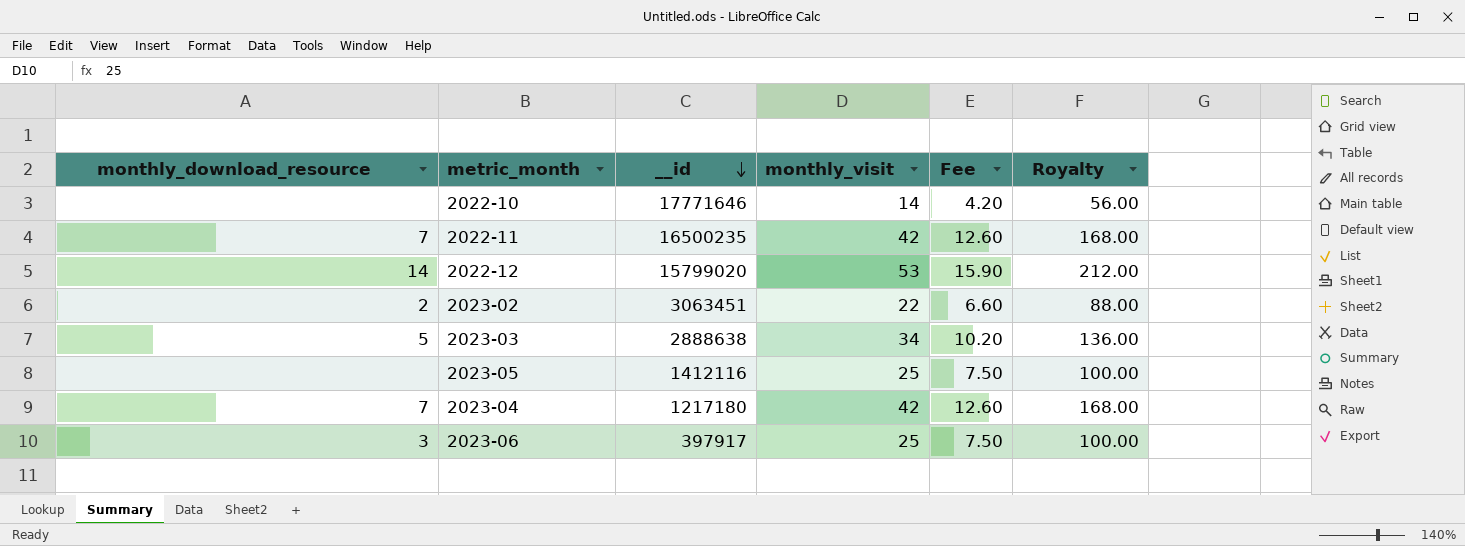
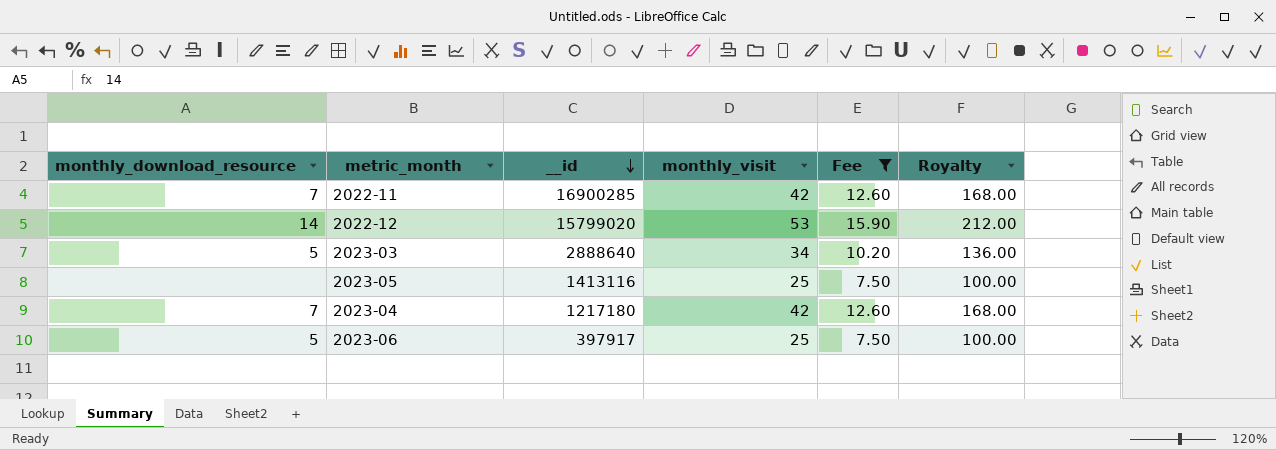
filter: none -> Fee >= 7.50
2022-11 | __id: 16500235 -> 16900285
2023-03 | __id: 2888638 -> 2888640
2023-05 | __id: 1412116 -> 1413116
2023-06 | monthly_download_resource: 3 -> 5

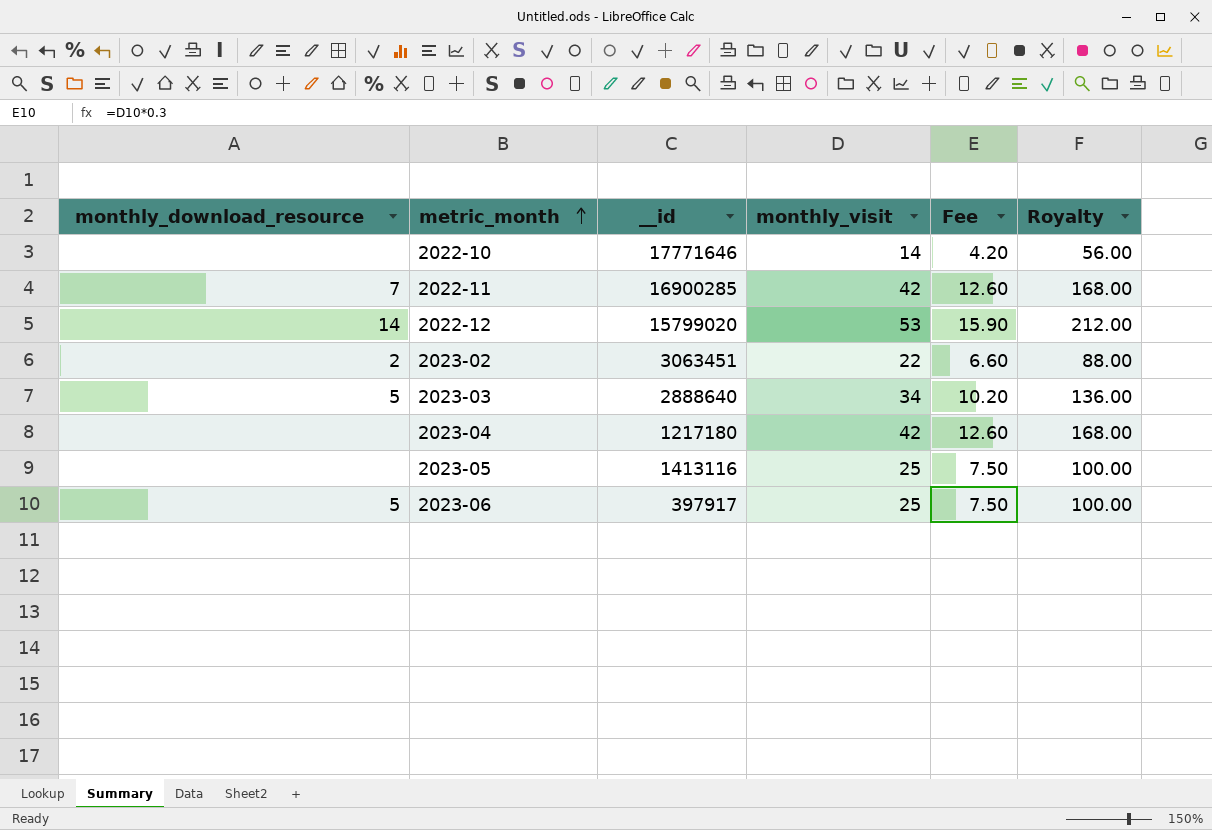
filter: Fee >= 7.50 -> none
row order: __id descending -> metric_month ascending
2023-04 | monthly_download_resource: 7 -> none

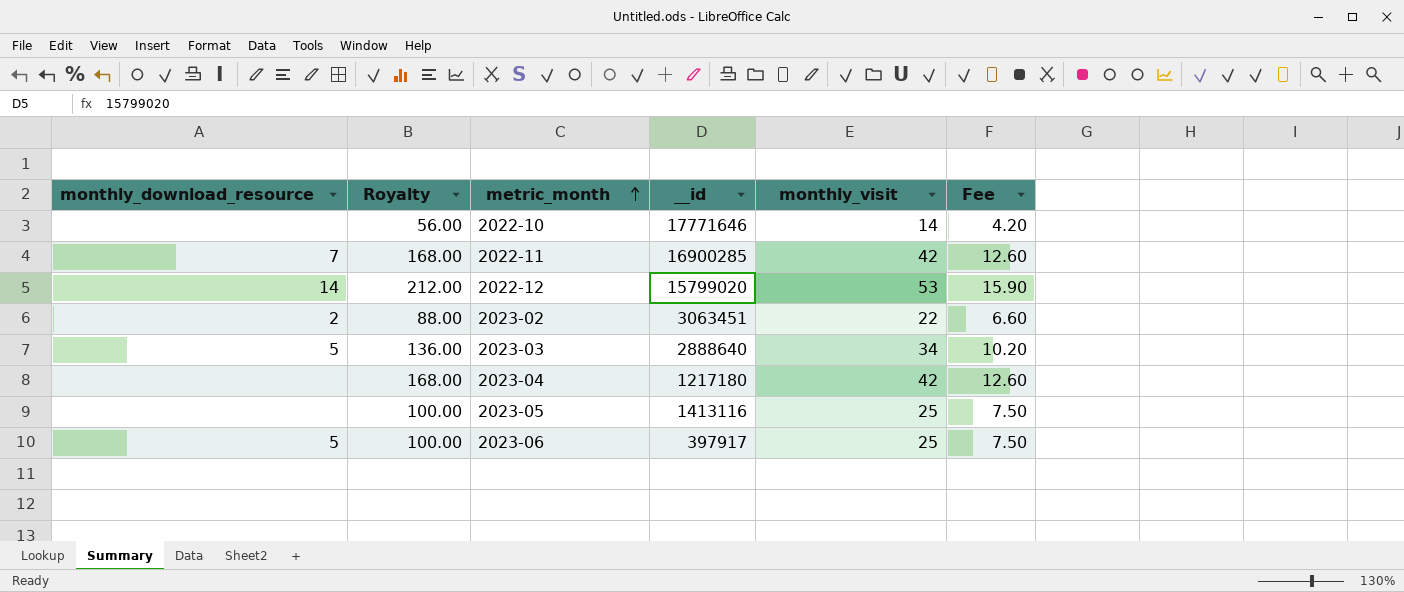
column Royalty | position: 6 -> 2

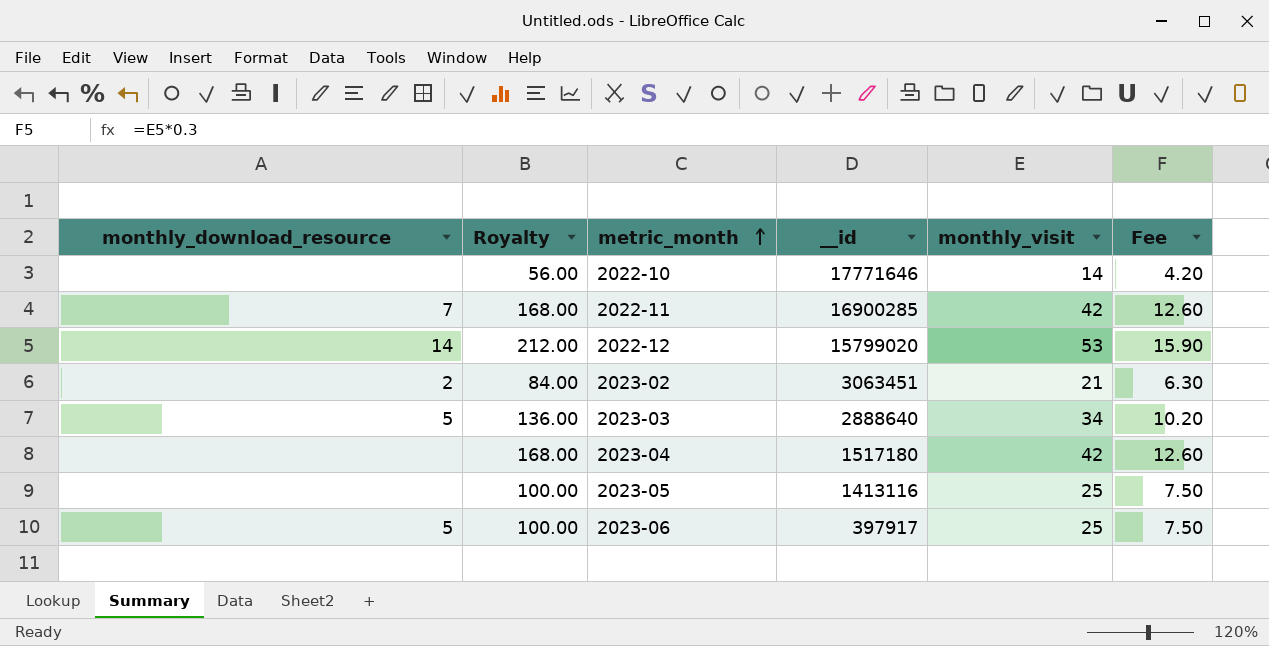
2023-02 | Royalty: 88.00 -> 84.00
2023-02 | monthly_visit: 22 -> 21
2023-02 | Fee: 6.60 -> 6.30
2023-04 | __id: 1217180 -> 1517180

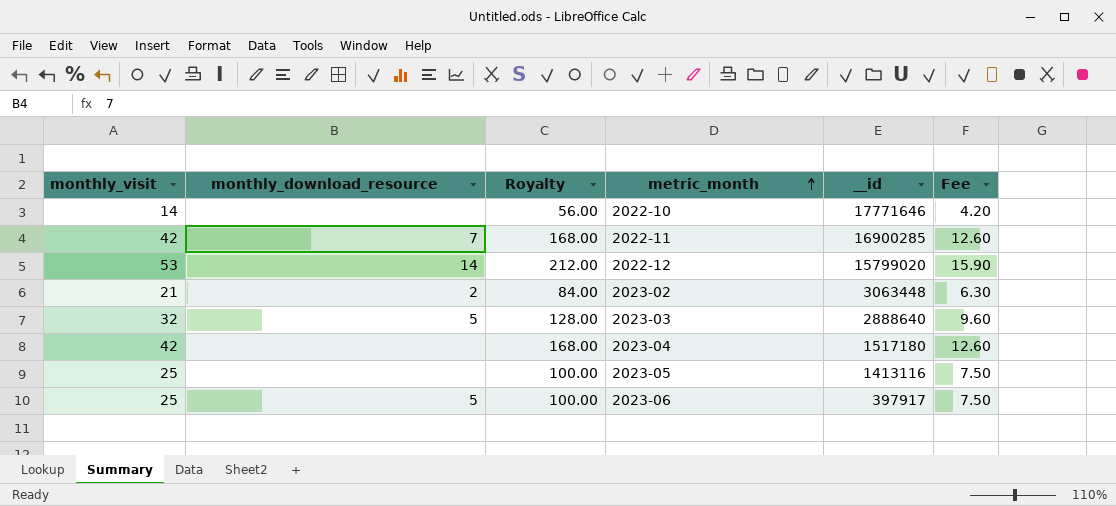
column monthly_visit | position: 5 -> 1
2023-02 | __id: 3063451 -> 3063448
2023-03 | monthly_visit: 34 -> 32
2023-03 | Royalty: 136.00 -> 128.00
2023-03 | Fee: 10.20 -> 9.60

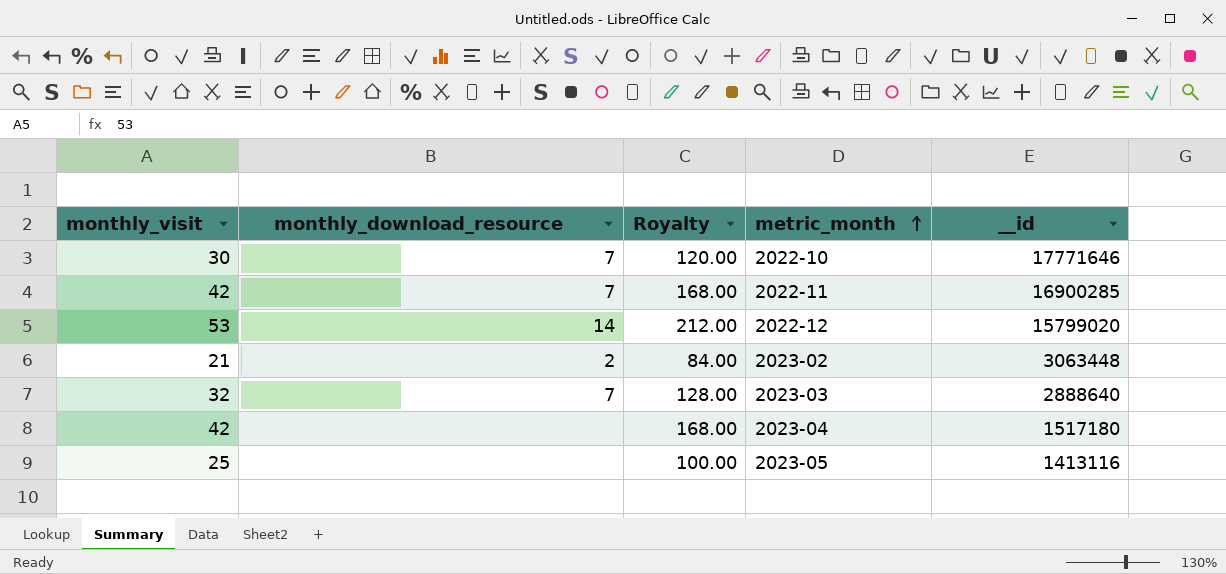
column Fee | formula: [monthly_visit] * 0.3 -> none
row 2023-06: 25 | 5 | 100.00 | 397917 | 7.50 -> none
2022-10 | monthly_visit: 14 -> 30
2022-10 | monthly_download_resource: none -> 7
2022-10 | Royalty: 56.00 -> 120.00
2023-03 | monthly_download_resource: 5 -> 7

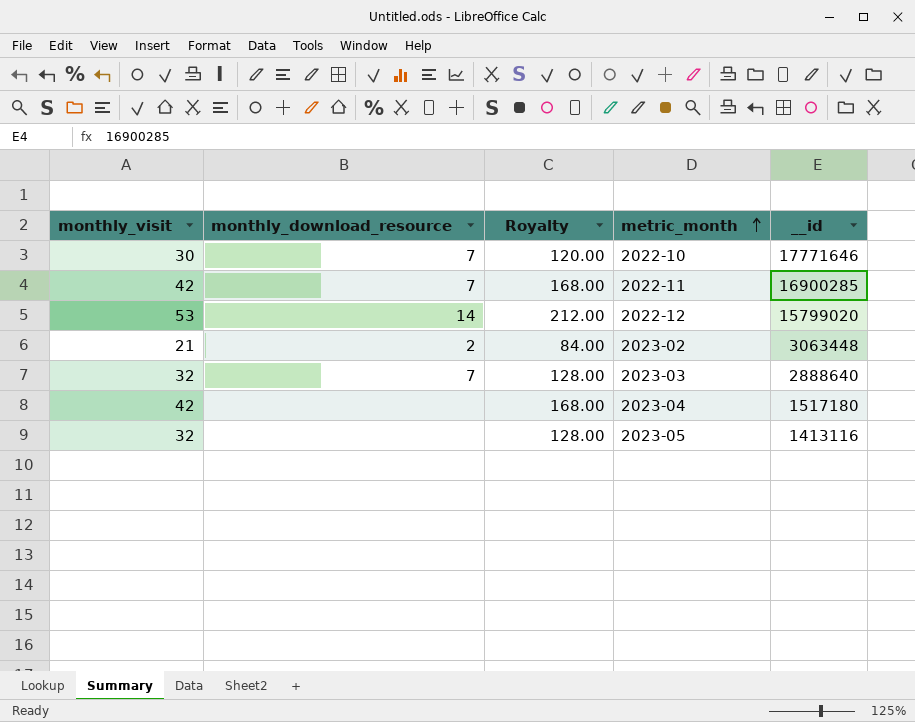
2023-05 | monthly_visit: 25 -> 32
2023-05 | Royalty: 100.00 -> 128.00

